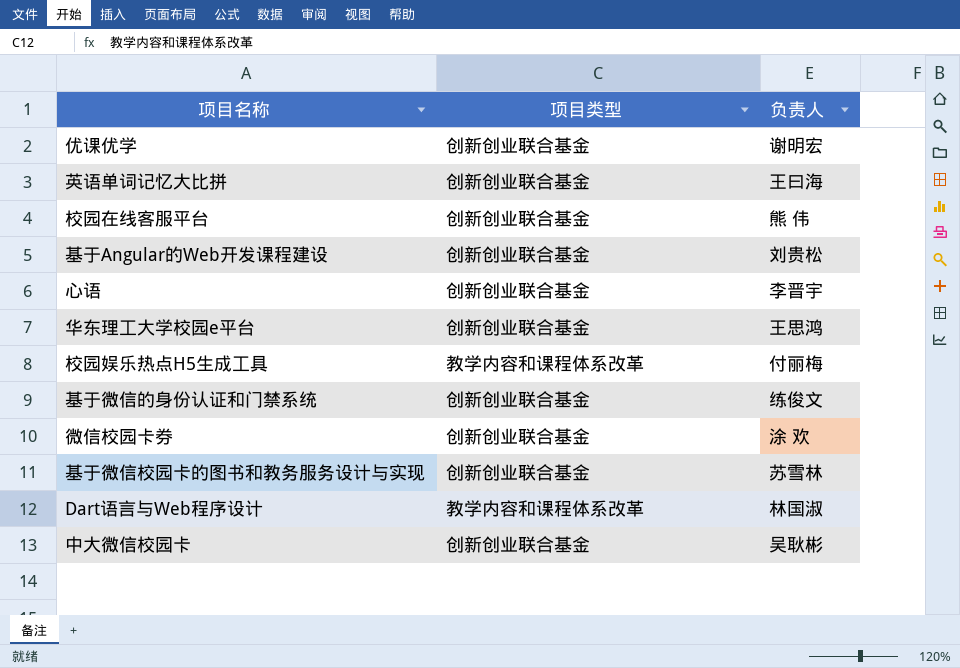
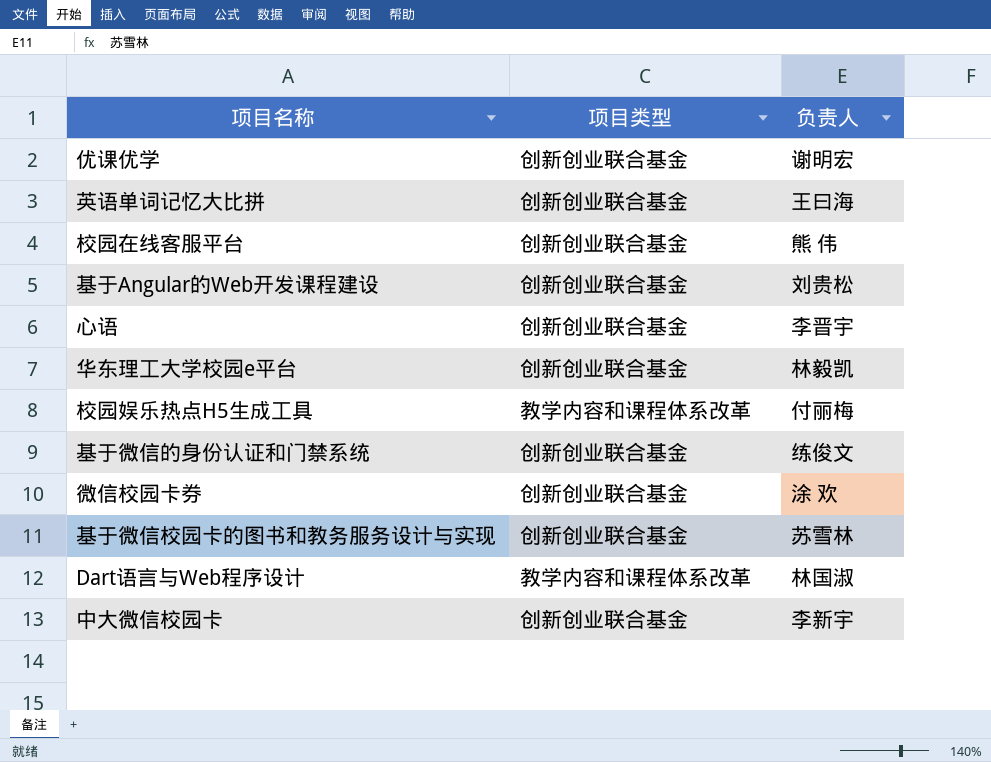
华东理工大学校园e平台 | 负责人: 王思鸿 -> 林毅凯
中大微信校园卡 | 负责人: 吴耿彬 -> 李新宇

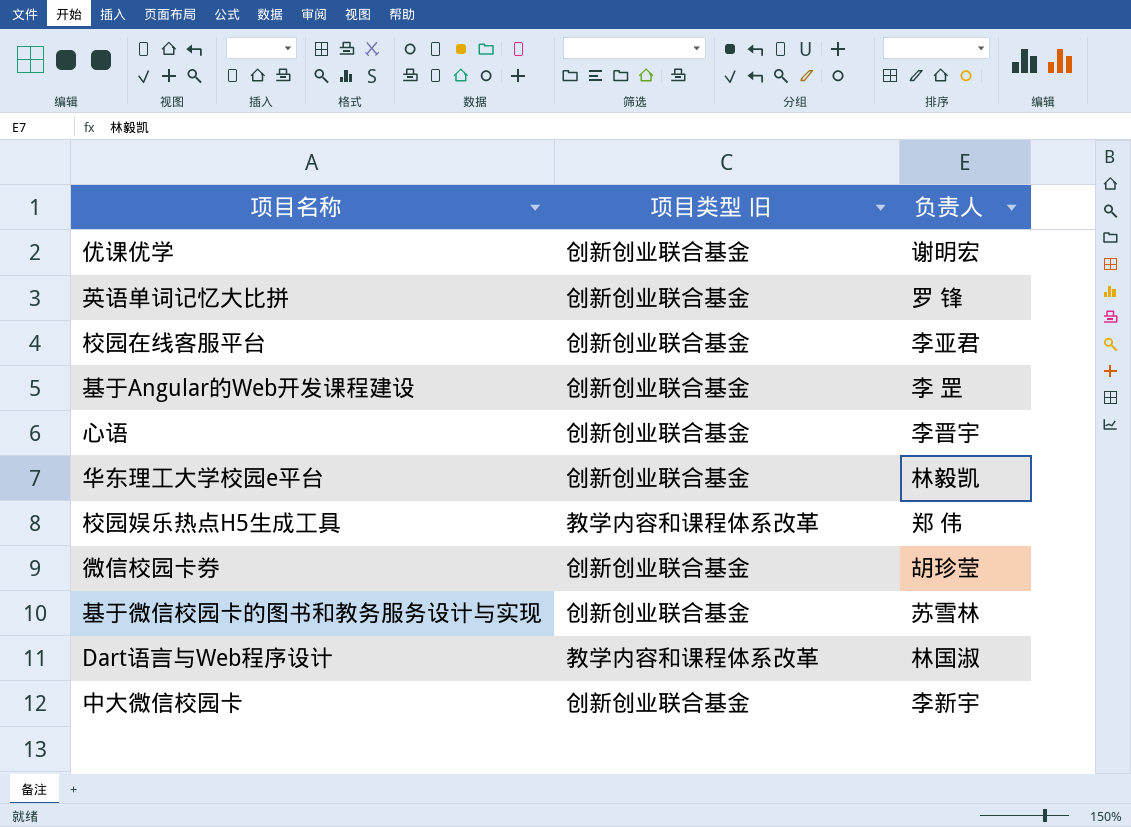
column name: 项目类型 -> 项目类型 旧
row 基于微信的身份认证和门禁系统: 创新创业联合基金 | 练俊文 -> none
英语单词记忆大比拼 | 负责人: 王曰海 -> 罗 锋
校园在线客服平台 | 负责人: 熊 伟 -> 李亚君
基于Angular的Web开发课程建设 | 负责人: 刘贵松 -> 李 罡
校园娱乐热点H5生成工具 | 负责人: 付丽梅 -> 郑 伟
微信校园卡券 | 负责人: 涂 欢 -> 胡珍莹

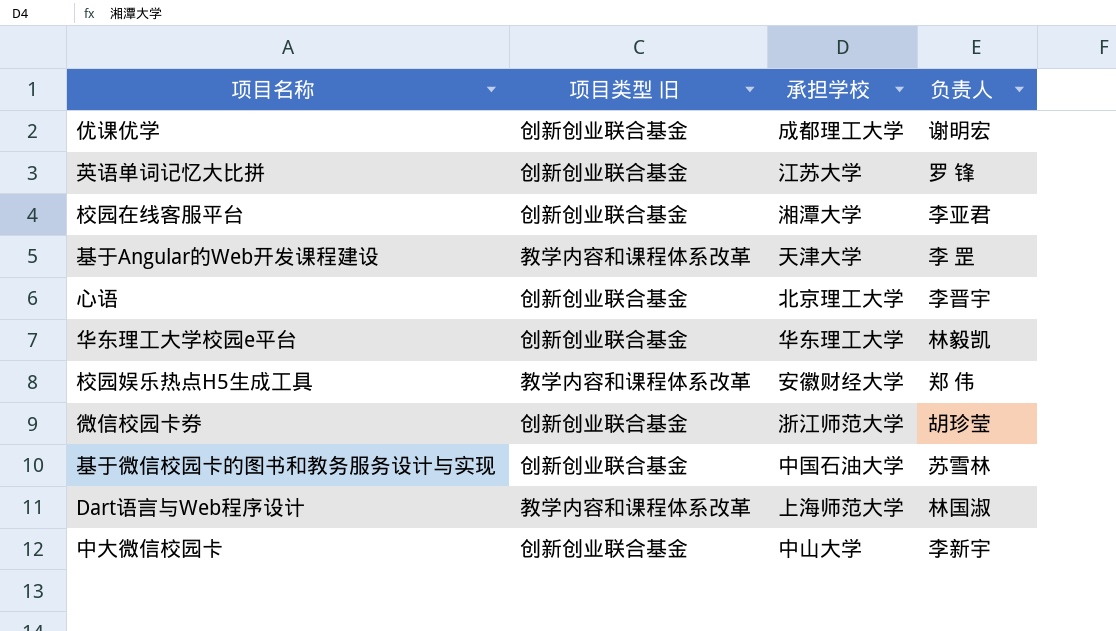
column 承担学校 | position: none -> 3
基于Angular的Web开发课程建设 | 项目类型 旧: 创新创业联合基金 -> 教学内容和课程体系改革

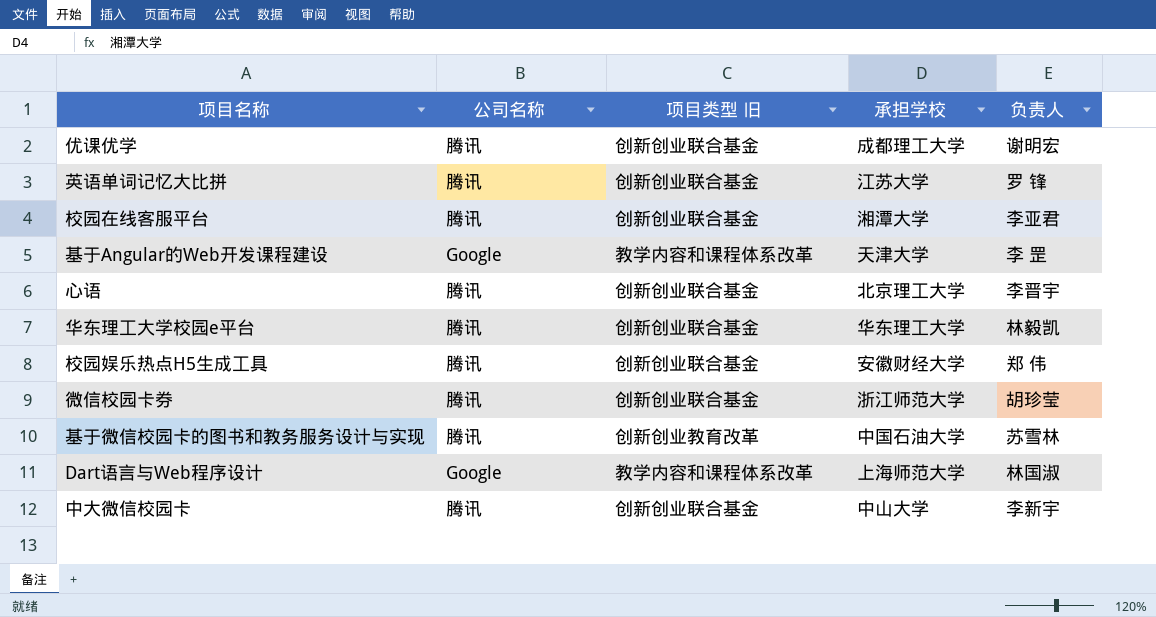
column 公司名称 | position: none -> 2
校园娱乐热点H5生成工具 | 项目类型 旧: 教学内容和课程体系改革 -> 创新创业联合基金
基于微信校园卡的图书和教务服务设计与实现 | 项目类型 旧: 创新创业联合基金 -> 创新创业教育改革

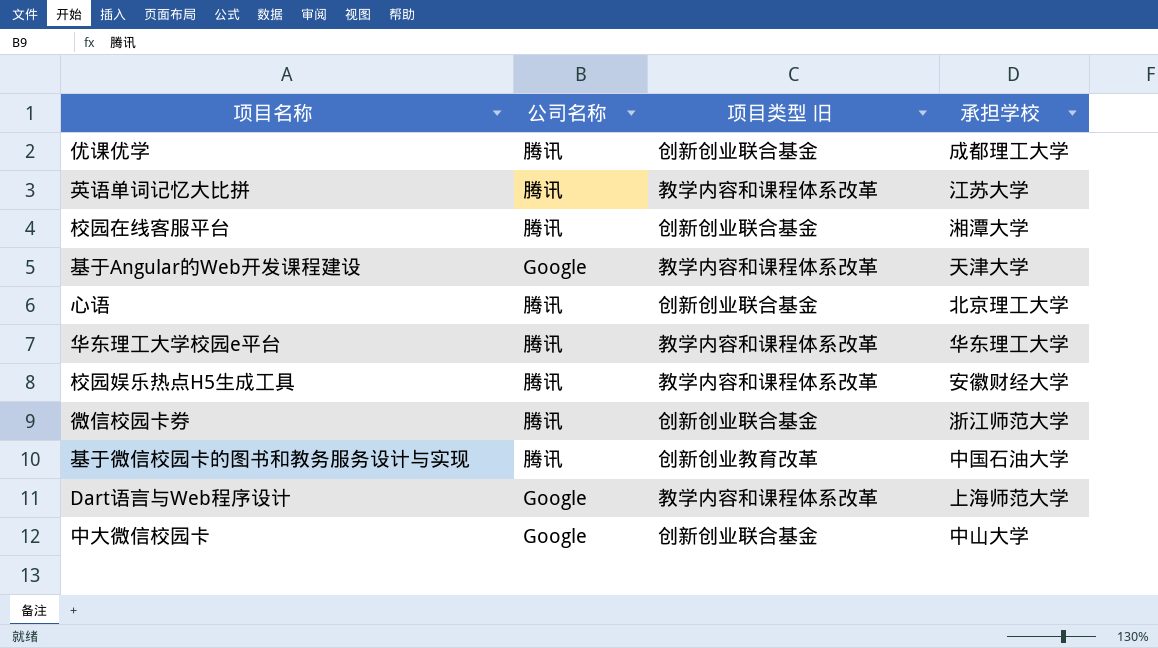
column 负责人 | position: 5 -> none
英语单词记忆大比拼 | 项目类型 旧: 创新创业联合基金 -> 教学内容和课程体系改革
华东理工大学校园e平台 | 项目类型 旧: 创新创业联合基金 -> 教学内容和课程体系改革
校园娱乐热点H5生成工具 | 项目类型 旧: 创新创业联合基金 -> 教学内容和课程体系改革
中大微信校园卡 | 公司名称: 腾讯 -> Google

